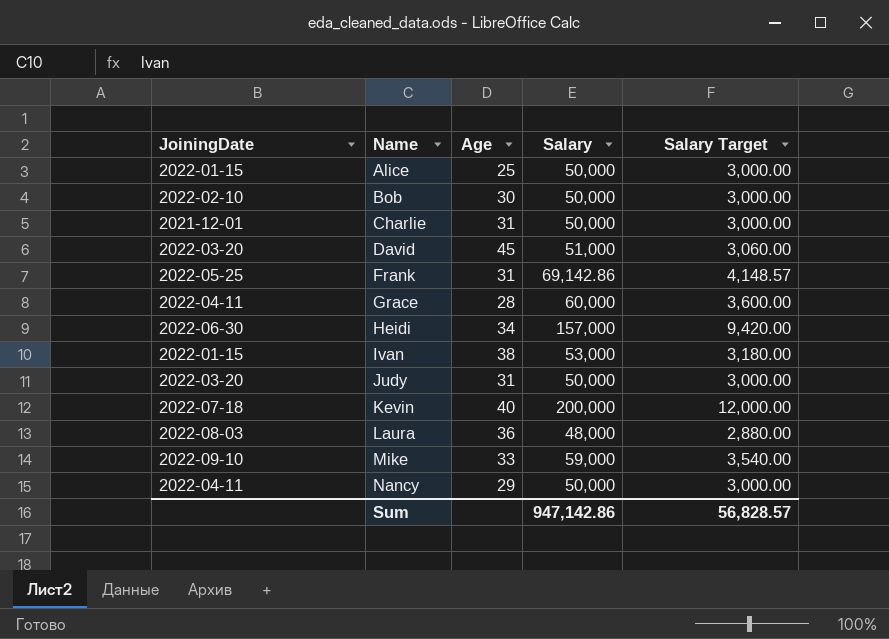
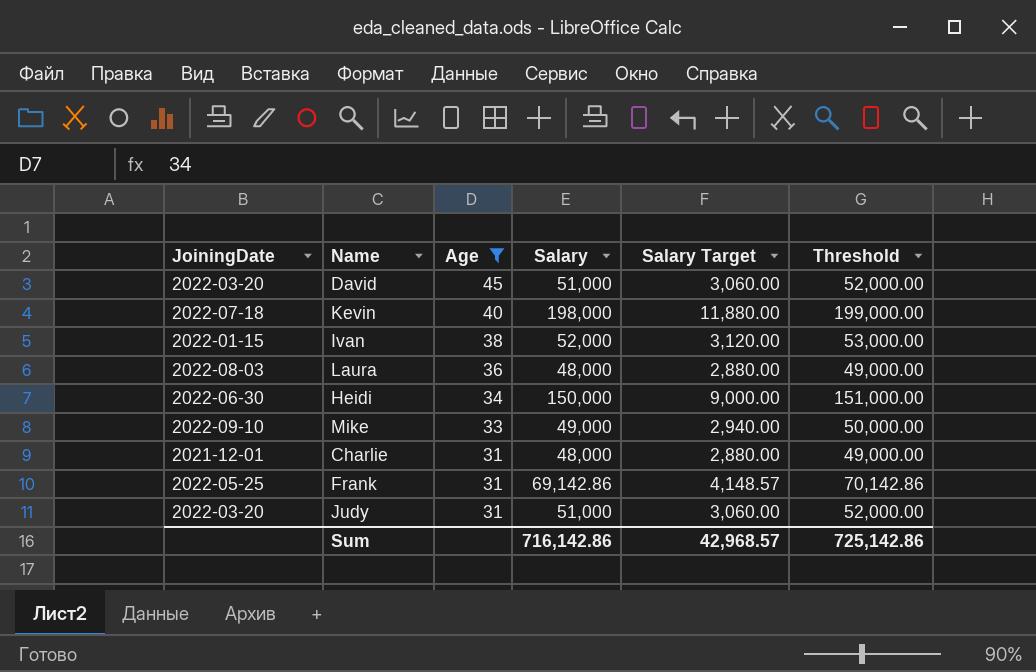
filter: none -> Age >= 31
row order: Name ascending -> Age descending
column Threshold | formula: none -> [Salary] + 1000
Kevin | Salary: 200,000 -> 198,000
Kevin | Salary Target: 12,000.00 -> 11,880.00
Ivan | Salary: 53,000 -> 52,000
Ivan | Salary Target: 3,180.00 -> 3,120.00
Heidi | Salary: 157,000 -> 150,000
Heidi | Salary Target: 9,420.00 -> 9,000.00
Mike | Salary: 59,000 -> 49,000
Mike | Salary Target: 3,540.00 -> 2,940.00
Charlie | Salary: 50,000 -> 48,000
Charlie | Salary Target: 3,000.00 -> 2,880.00
Judy | Salary: 50,000 -> 51,000
Judy | Salary Target: 3,000.00 -> 3,060.00
Sum | Salary: 947,142.86 -> 716,142.86
Sum | Salary Target: 56,828.57 -> 42,968.57

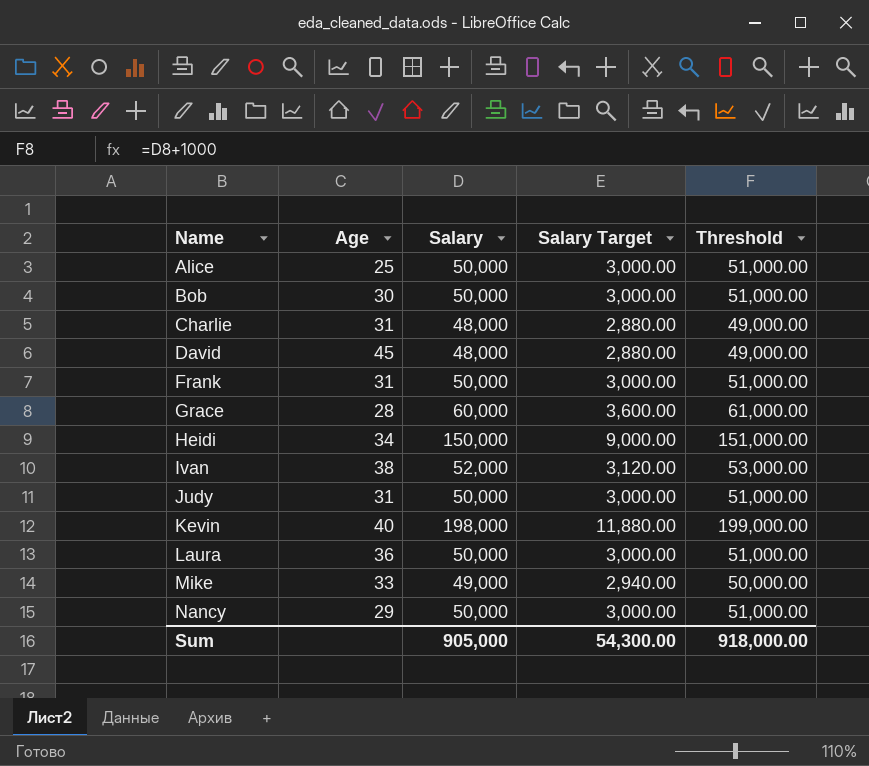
filter: Age >= 31 -> none
row order: Age descending -> Name ascending
column JoiningDate | position: 1 -> none
David | Salary: 51,000 -> 48,000
David | Salary Target: 3,060.00 -> 2,880.00
David | Threshold: 52,000.00 -> 49,000.00
Frank | Salary: 69,142.86 -> 50,000
Frank | Salary Target: 4,148.57 -> 3,000.00
Frank | Threshold: 70,142.86 -> 51,000.00
Judy | Salary: 51,000 -> 50,000
Judy | Salary Target: 3,060.00 -> 3,000.00
Judy | Threshold: 52,000.00 -> 51,000.00
Laura | Salary: 48,000 -> 50,000
Laura | Salary Target: 2,880.00 -> 3,000.00
Laura | Threshold: 49,000.00 -> 51,000.00
Sum | Salary: 716,142.86 -> 905,000
Sum | Salary Target: 42,968.57 -> 54,300.00
Sum | Threshold: 725,142.86 -> 918,000.00

